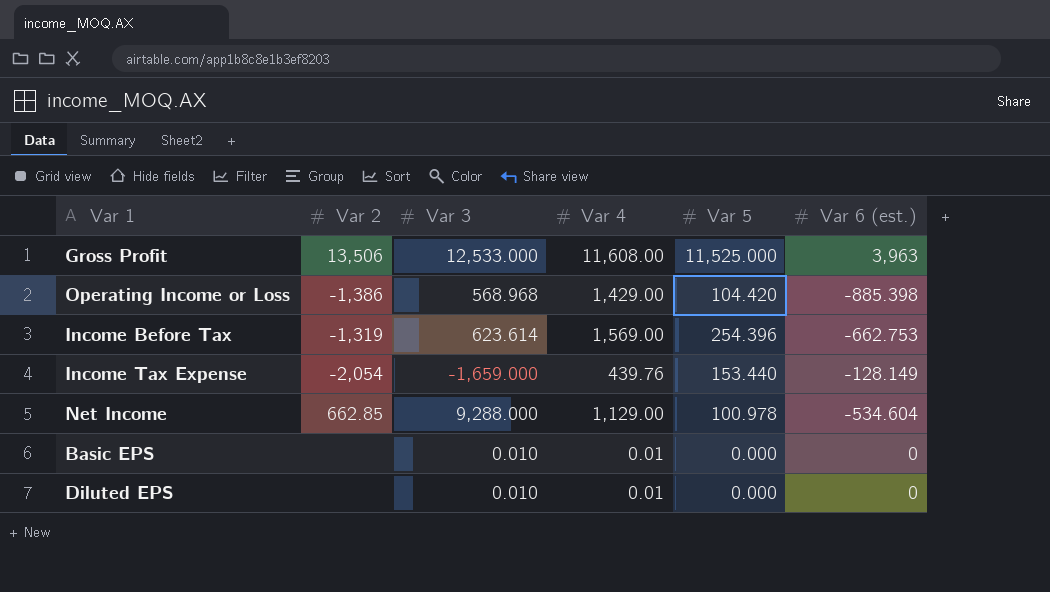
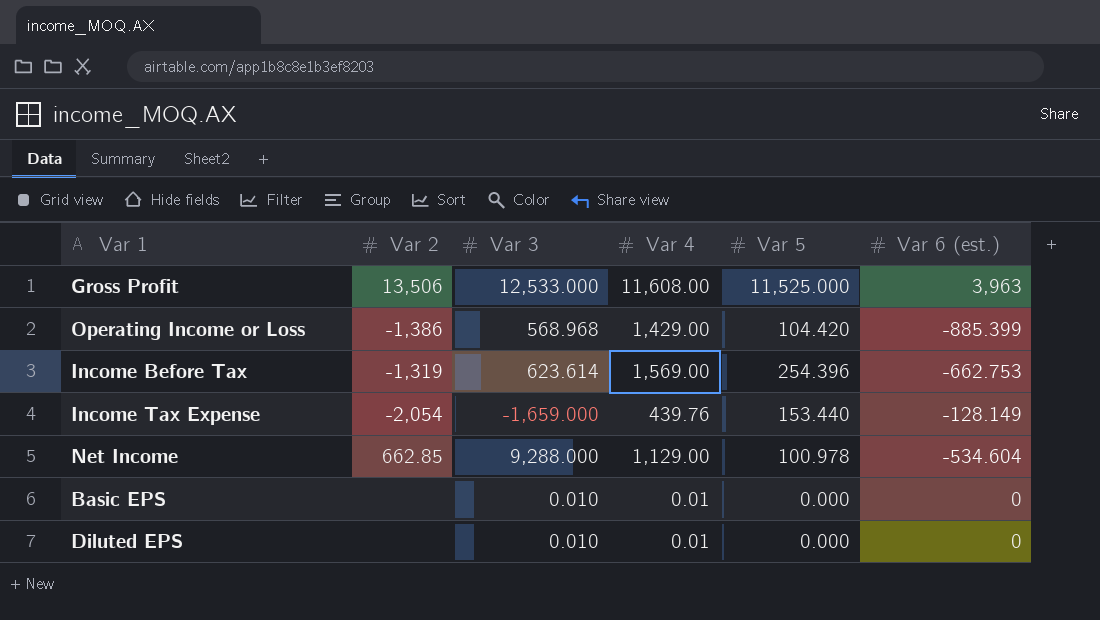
Operating Income or Loss | Var 6 (est.): -885.398 -> -885.399

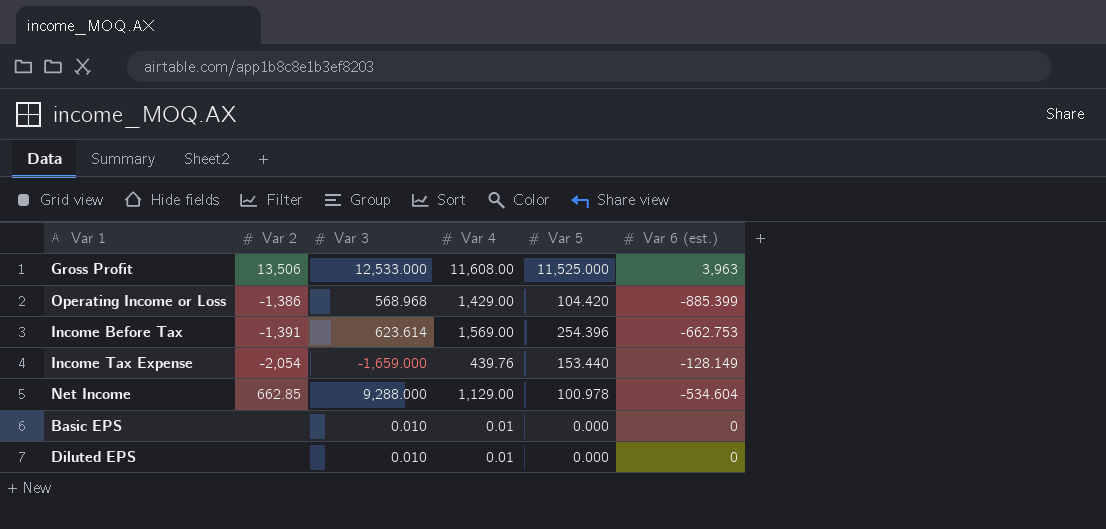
Income Before Tax | Var 2: -1,319 -> -1,391

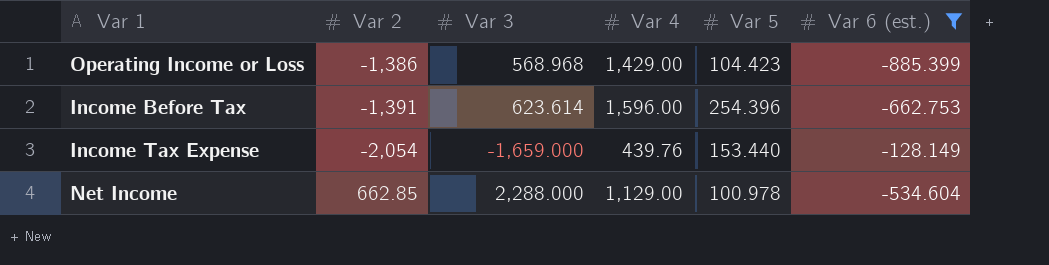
filter: none -> Var 6 (est.) <= -128.149
Operating Income or Loss | Var 5: 104.420 -> 104.423
Income Before Tax | Var 4: 1,569.00 -> 1,596.00
Net Income | Var 3: 9,288.000 -> 2,288.000

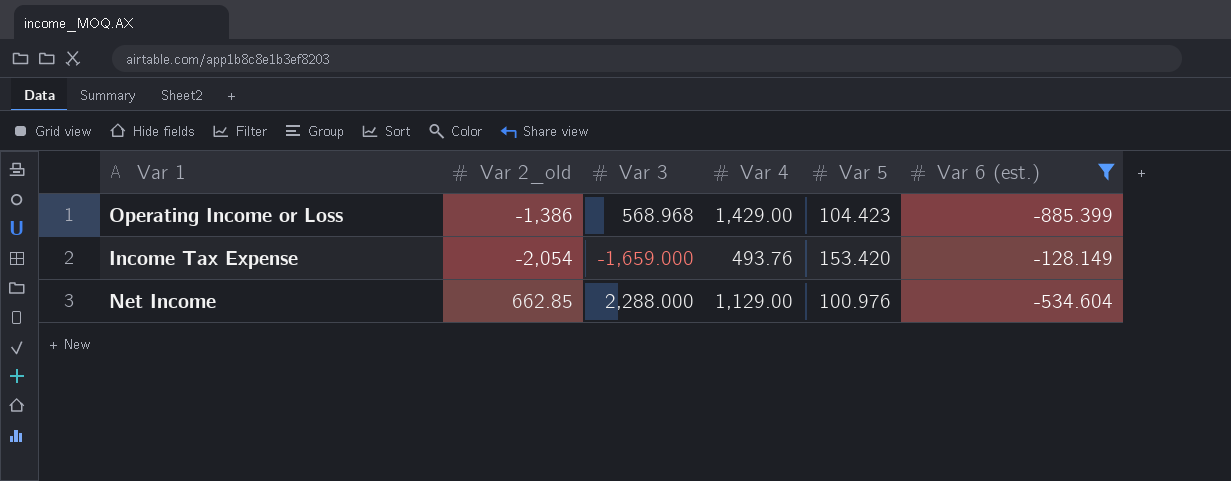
column name: Var 2 -> Var 2_old
row Income Before Tax: -1,391 | 623.614 | 1,596.00 | 254.396 | -662.753 -> none
Income Tax Expense | Var 4: 439.76 -> 493.76
Income Tax Expense | Var 5: 153.440 -> 153.420
Net Income | Var 5: 100.978 -> 100.976

